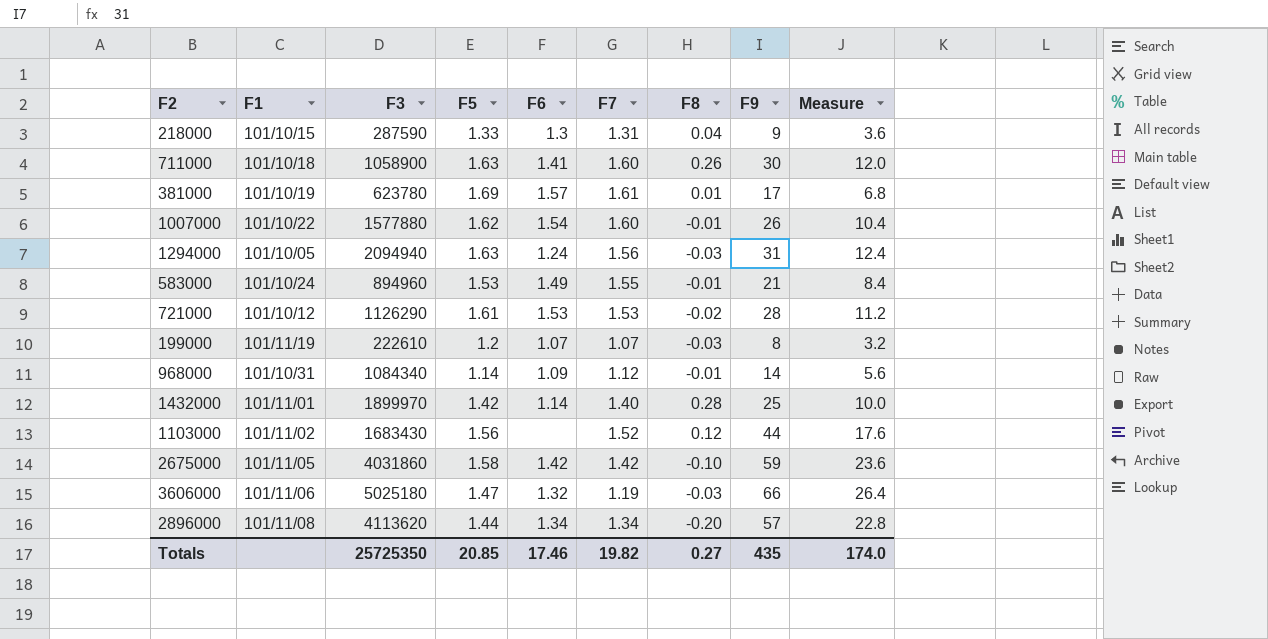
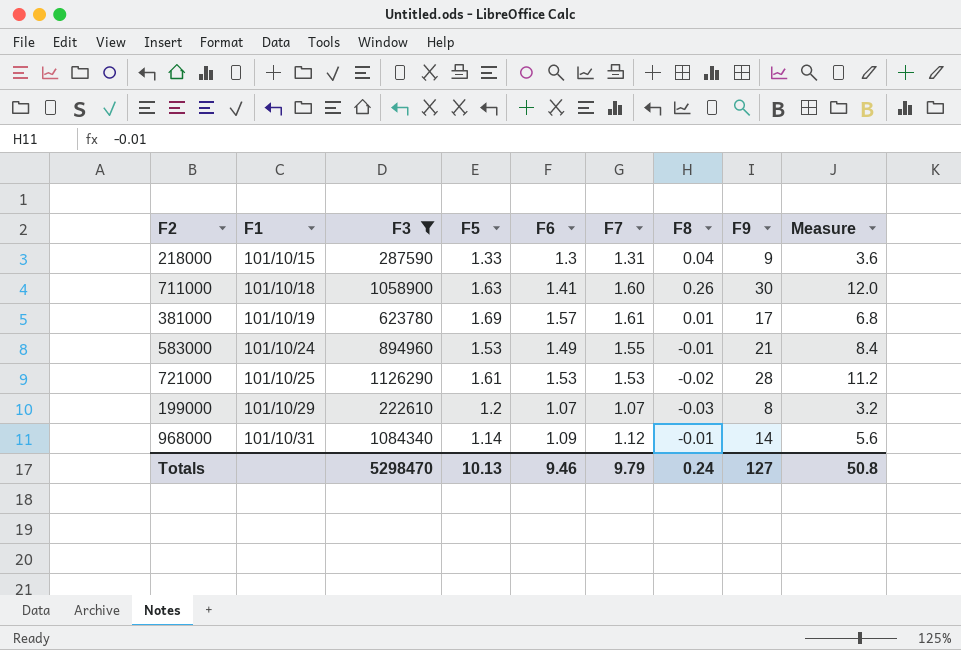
filter: none -> F3 <= 1126290
721000 | F1: 101/10/12 -> 101/10/25
199000 | F1: 101/11/19 -> 101/10/29
Totals | F3: 25725350 -> 5298470
Totals | F5: 20.85 -> 10.13
Totals | F6: 17.46 -> 9.46
Totals | F7: 19.82 -> 9.79
Totals | F8: 0.27 -> 0.24
Totals | F9: 435 -> 127
Totals | Measure: 174.0 -> 50.8

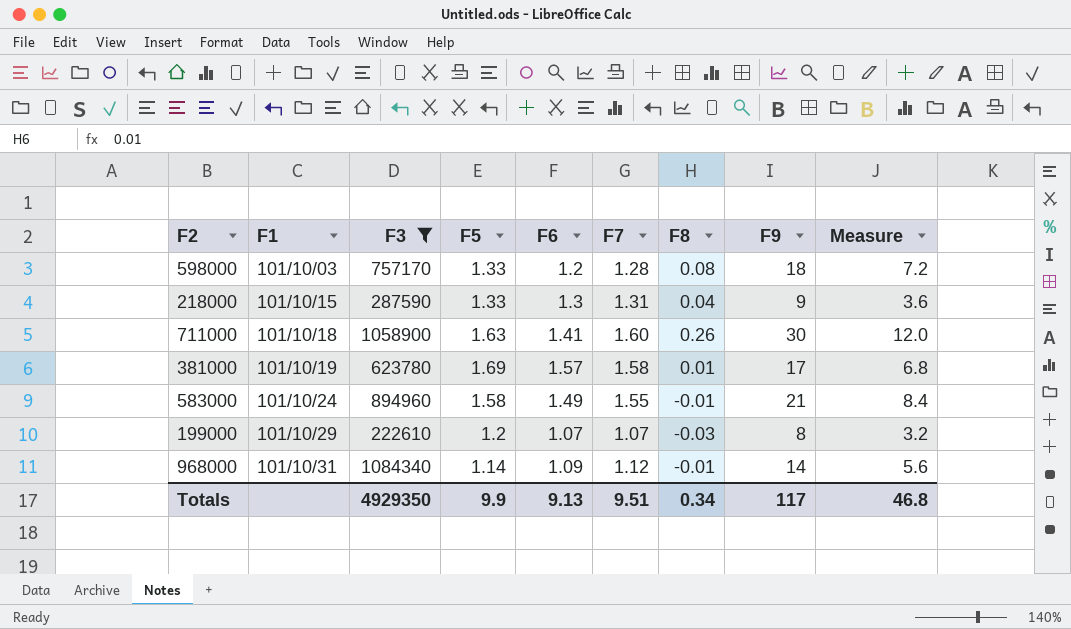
row 721000: 101/10/25 | 1126290 | 1.61 | 1.53 | 1.53 | -0.02 | 28 | 11.2 -> none
row 598000: none -> 101/10/03 | 757170 | 1.33 | 1.2 | 1.28 | 0.08 | 18 | 7.2
381000 | F7: 1.61 -> 1.58
583000 | F5: 1.53 -> 1.58
Totals | F3: 5298470 -> 4929350
Totals | F5: 10.13 -> 9.9
Totals | F6: 9.46 -> 9.13
Totals | F7: 9.79 -> 9.51
Totals | F8: 0.24 -> 0.34
Totals | F9: 127 -> 117
Totals | Measure: 50.8 -> 46.8

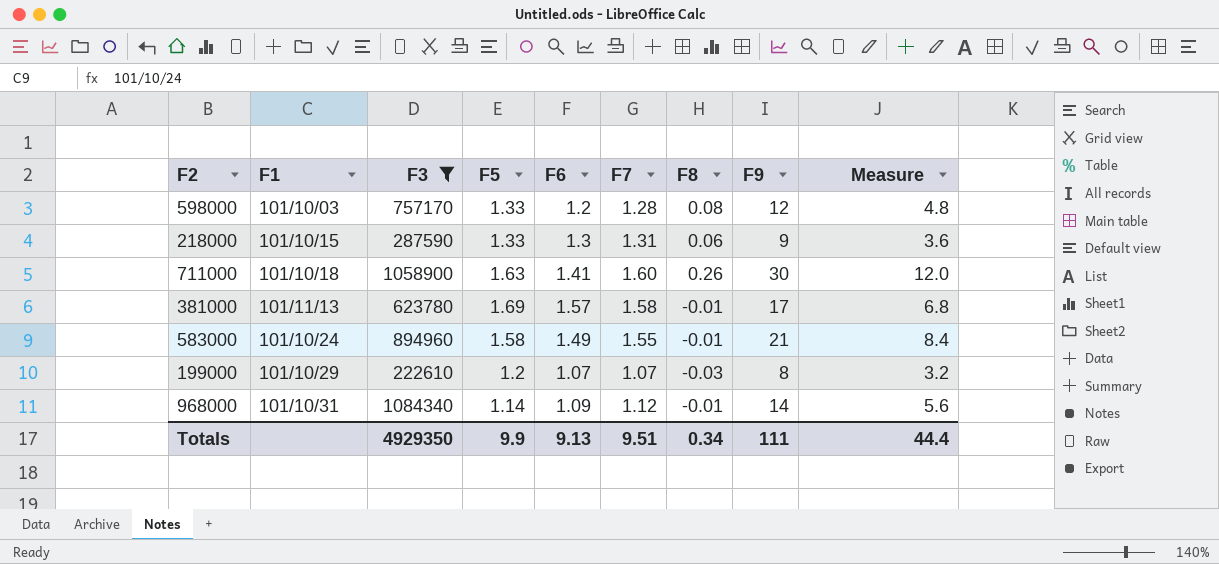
598000 | F9: 18 -> 12
598000 | Measure: 7.2 -> 4.8
218000 | F8: 0.04 -> 0.06
381000 | F1: 101/10/19 -> 101/11/13
381000 | F8: 0.01 -> -0.01
Totals | F9: 117 -> 111
Totals | Measure: 46.8 -> 44.4

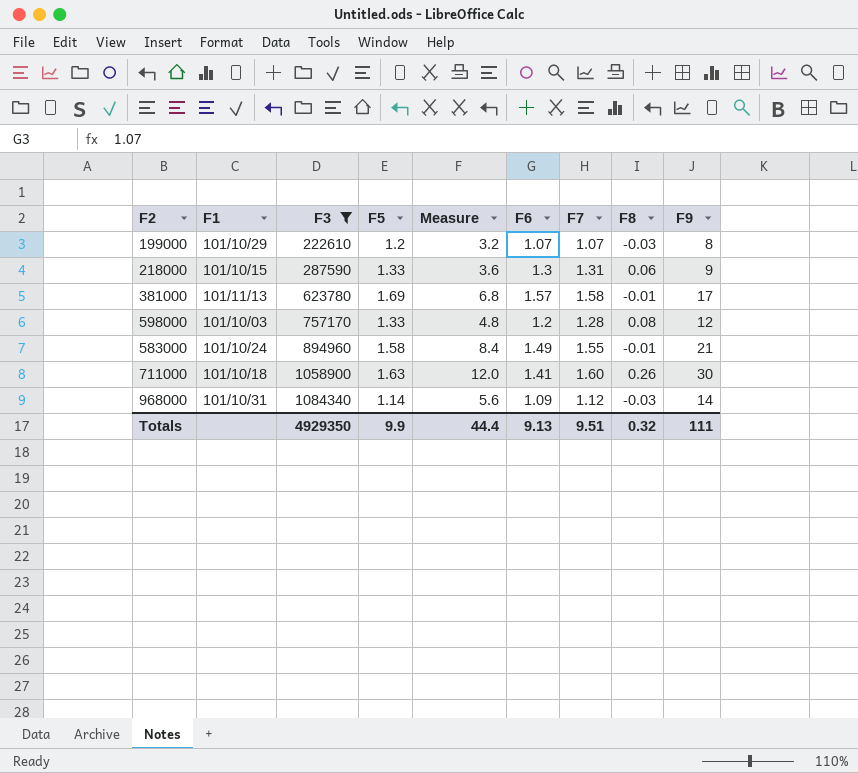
row order: none -> F3 ascending
column Measure | position: 9 -> 5
968000 | F8: -0.01 -> -0.03
Totals | F8: 0.34 -> 0.32

